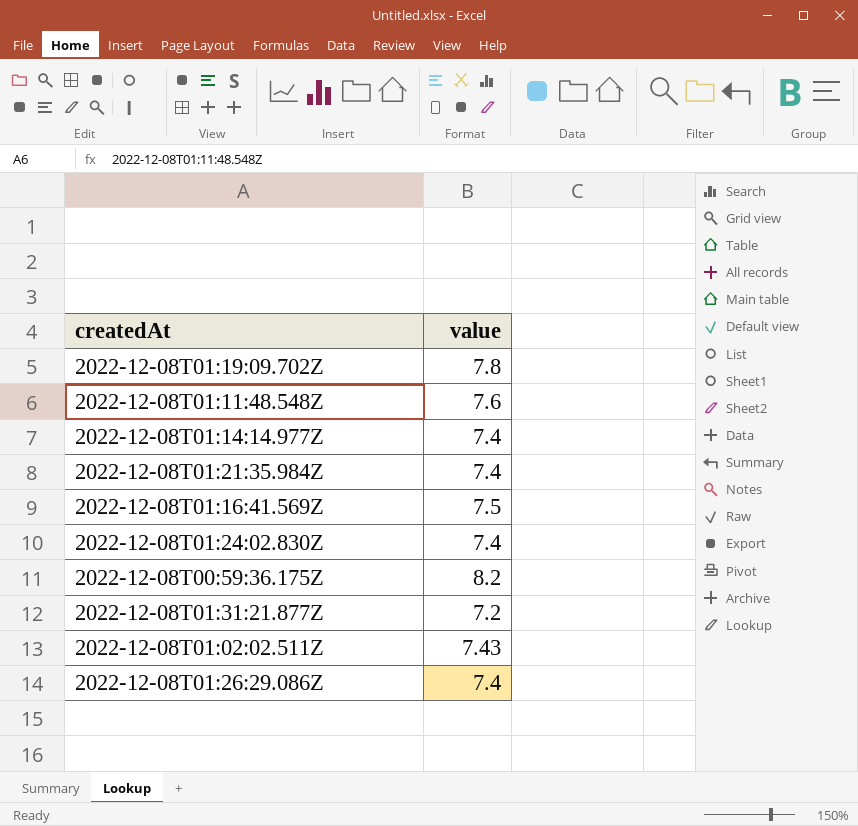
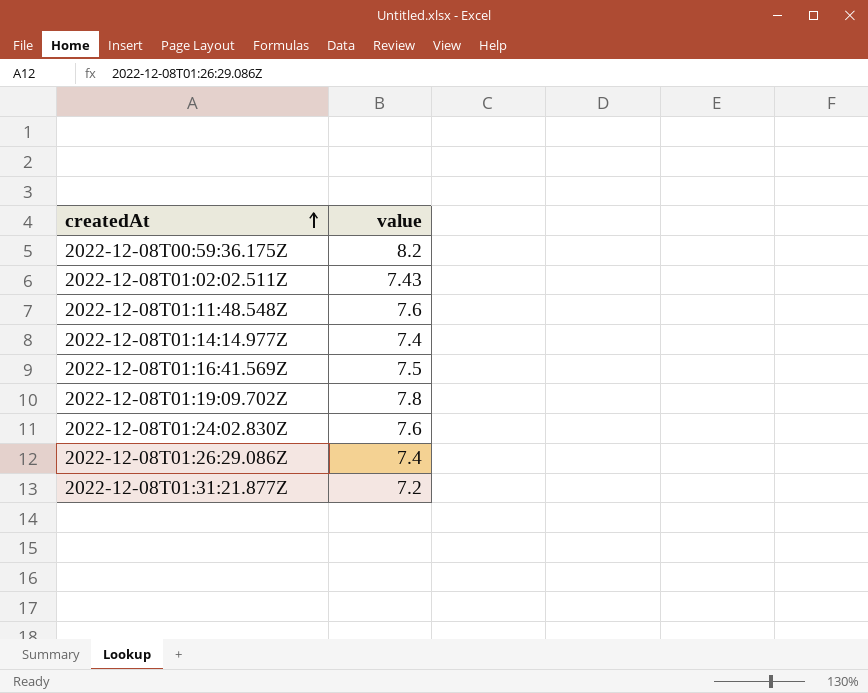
row order: none -> createdAt ascending
row 2022-12-08T01:21:35.984Z: 7.4 -> none
2022-12-08T01:24:02.830Z | value: 7.4 -> 7.6

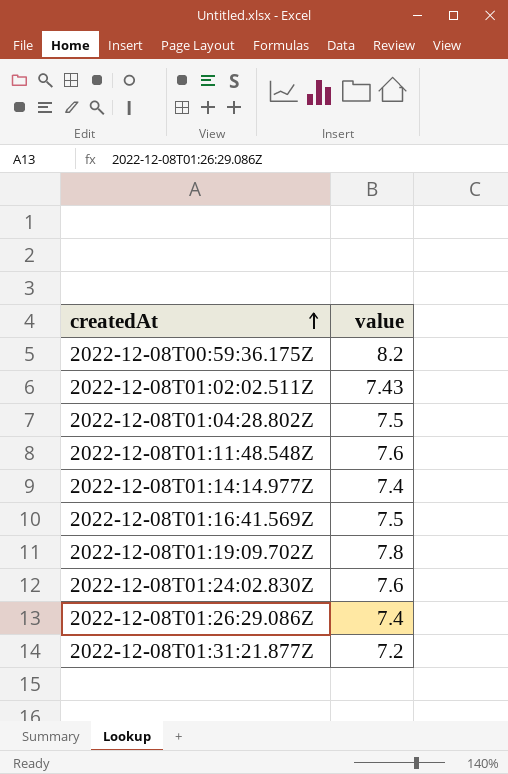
row 2022-12-08T01:04:28.802Z: none -> 7.5

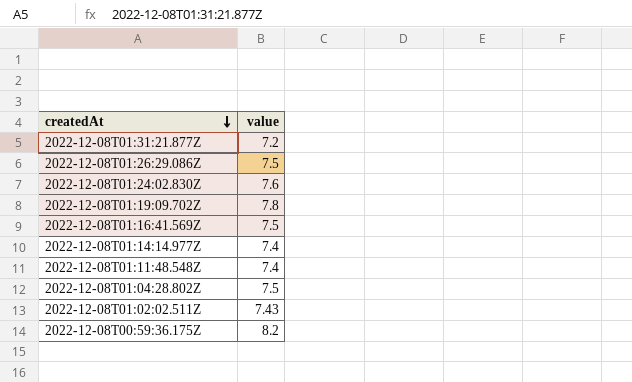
row order: createdAt ascending -> createdAt descending
2022-12-08T01:26:29.086Z | value: 7.4 -> 7.5
2022-12-08T01:11:48.548Z | value: 7.6 -> 7.4

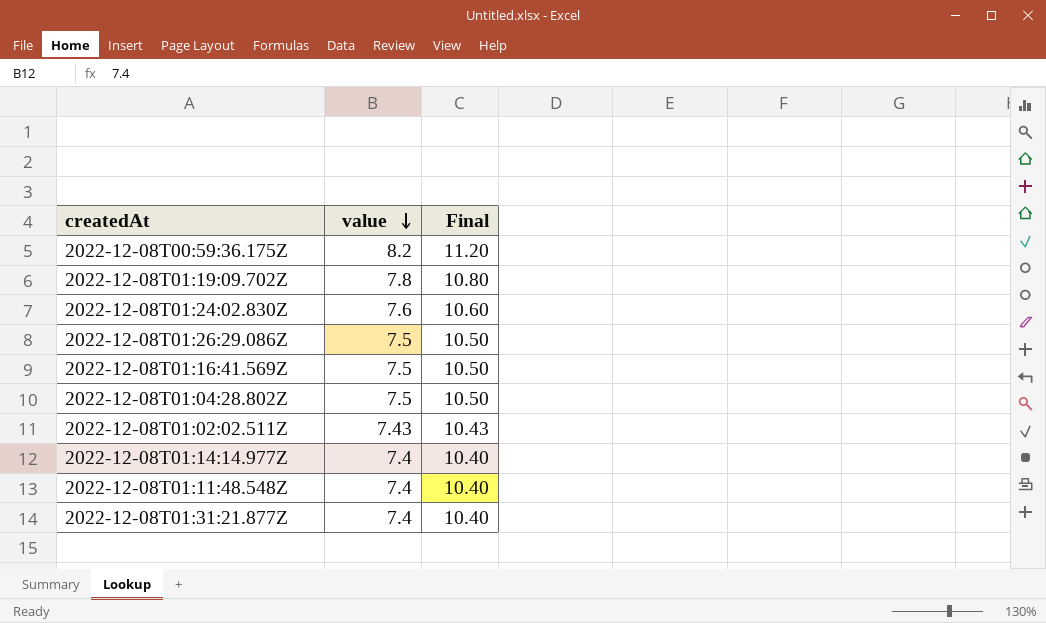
row order: createdAt descending -> value descending
column Final | formula: none -> [value] + 3
2022-12-08T01:31:21.877Z | value: 7.2 -> 7.4

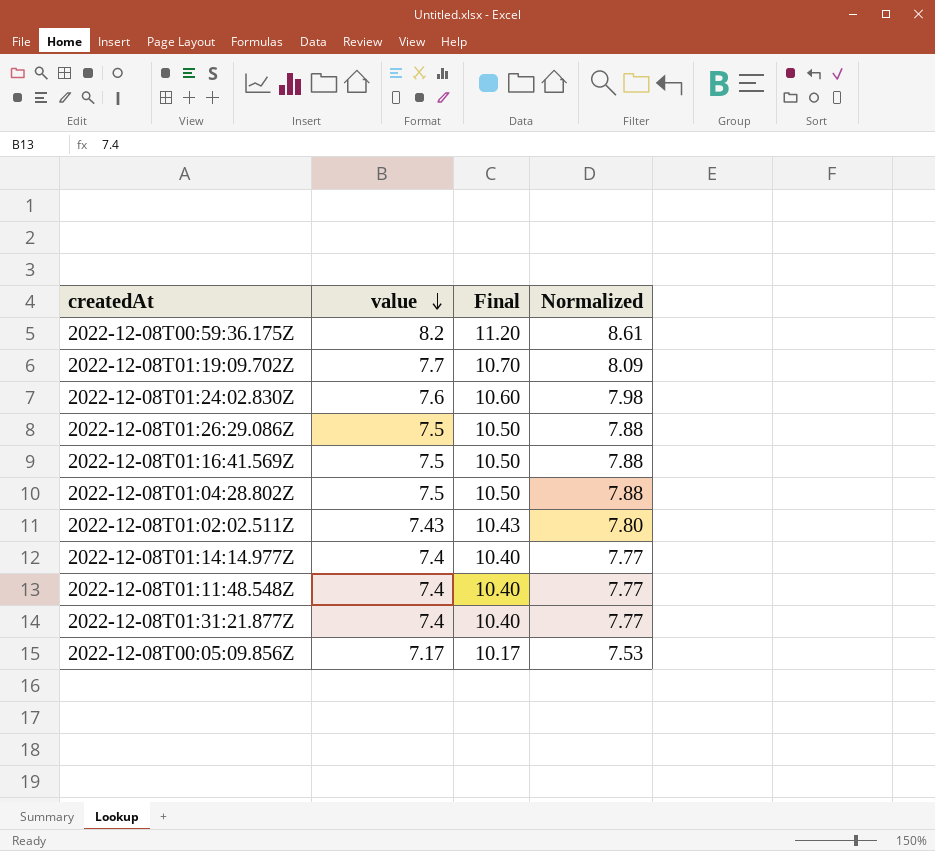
column Normalized | formula: none -> [value] * 1.05
2022-12-08T01:19:09.702Z | value: 7.8 -> 7.7
2022-12-08T01:19:09.702Z | Final: 10.80 -> 10.70
row 2022-12-08T00:05:09.856Z: none -> 7.17 | 10.17 | 7.53

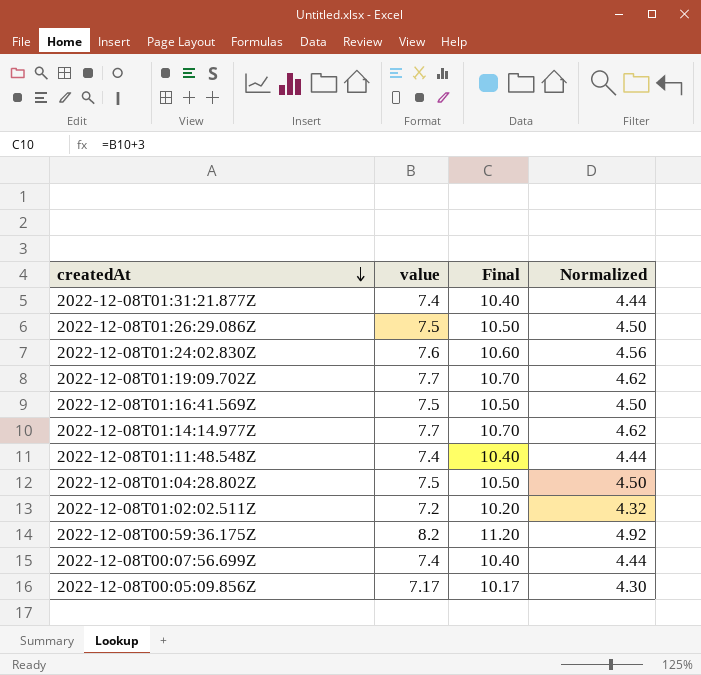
row order: value descending -> createdAt descending
column Normalized | formula: [value] * 1.05 -> [value] * 0.6
2022-12-08T01:14:14.977Z | value: 7.4 -> 7.7
2022-12-08T01:14:14.977Z | Final: 10.40 -> 10.70
2022-12-08T01:02:02.511Z | value: 7.43 -> 7.2
2022-12-08T01:02:02.511Z | Final: 10.43 -> 10.20
row 2022-12-08T00:07:56.699Z: none -> 7.4 | 10.40 | 4.44

